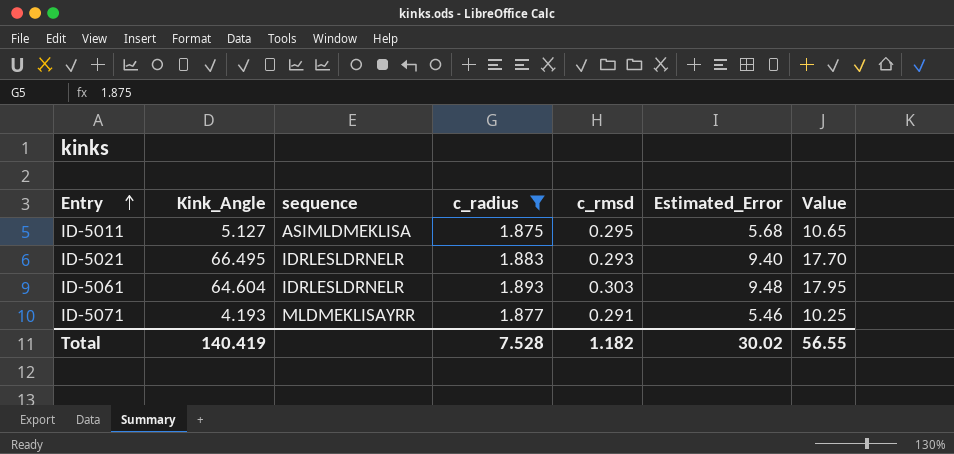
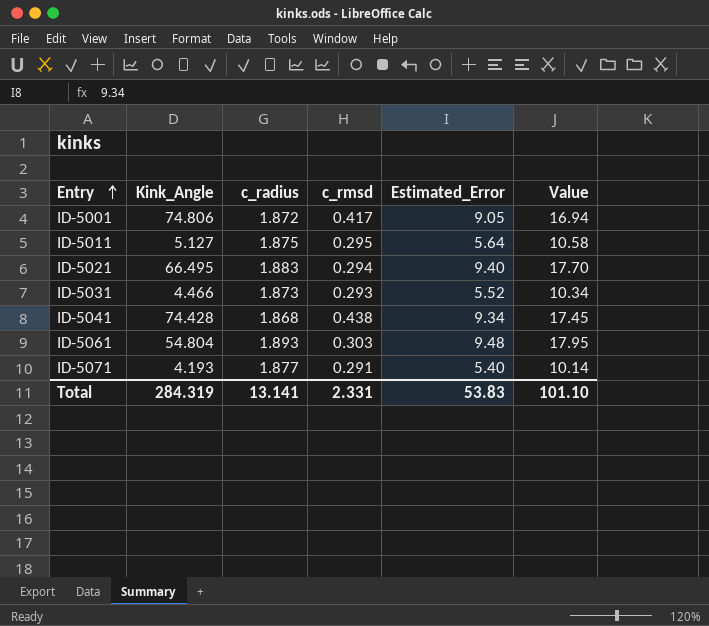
filter: c_radius >= 1.875 -> none
column sequence | position: 3 -> none
ID-5011 | Estimated_Error: 5.68 -> 5.64
ID-5011 | Value: 10.65 -> 10.58
ID-5021 | c_rmsd: 0.293 -> 0.294
ID-5061 | Kink_Angle: 64.604 -> 54.804
ID-5071 | Estimated_Error: 5.46 -> 5.40
ID-5071 | Value: 10.25 -> 10.14
Total | Kink_Angle: 140.419 -> 284.319
Total | c_radius: 7.528 -> 13.141
Total | c_rmsd: 1.182 -> 2.331
Total | Estimated_Error: 30.02 -> 53.83
Total | Value: 56.55 -> 101.10

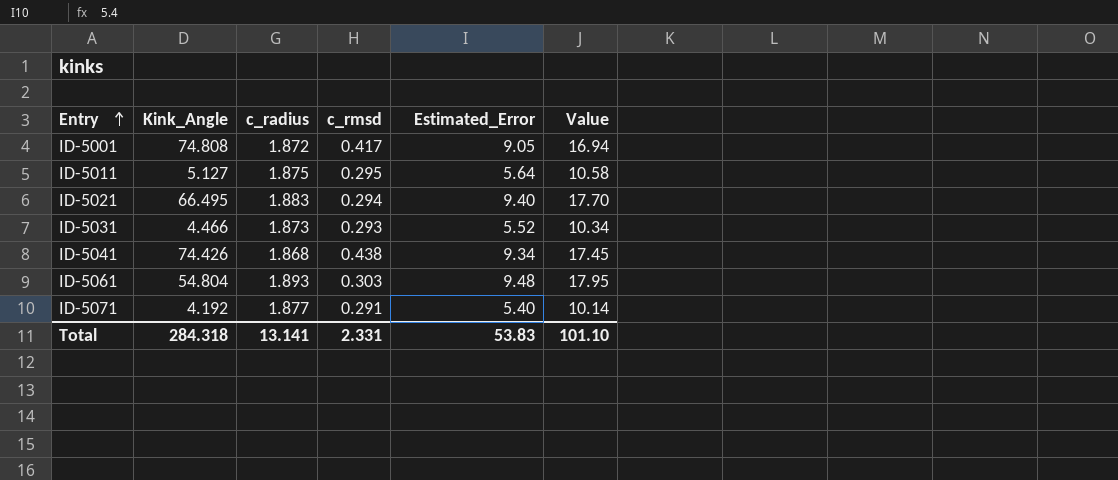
ID-5001 | Kink_Angle: 74.806 -> 74.808
ID-5041 | Kink_Angle: 74.428 -> 74.426
ID-5071 | Kink_Angle: 4.193 -> 4.192
Total | Kink_Angle: 284.319 -> 284.318

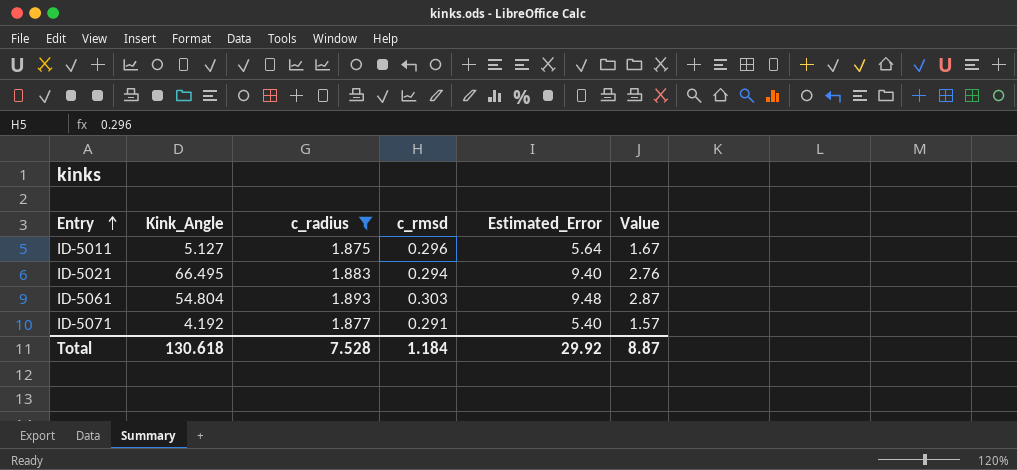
filter: none -> c_radius >= 1.875
column Value | formula: [c_radius] * [Estimated_Error] -> [c_rmsd] * [Estimated_Error]
ID-5011 | c_rmsd: 0.295 -> 0.296
Total | Kink_Angle: 284.318 -> 130.618
Total | c_radius: 13.141 -> 7.528
Total | c_rmsd: 2.331 -> 1.184
Total | Estimated_Error: 53.83 -> 29.92
Total | Value: 101.10 -> 8.87

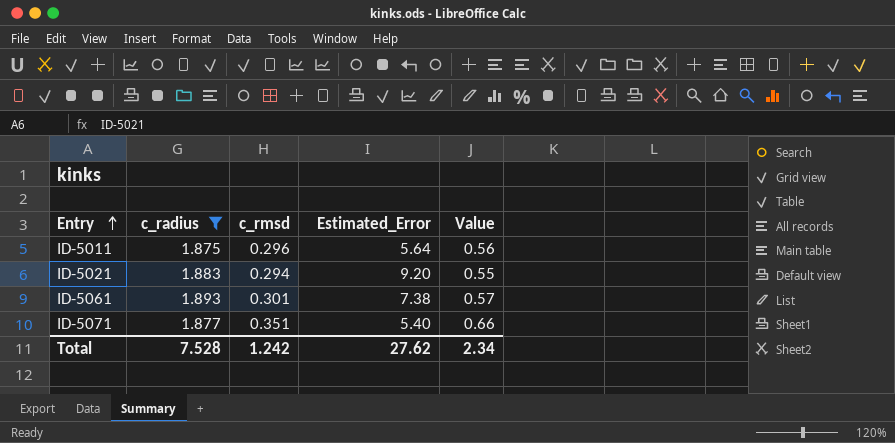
column Kink_Angle | position: 2 -> none
column Value | formula: [c_rmsd] * [Estimated_Error] -> [c_radius] * [c_rmsd]
ID-5021 | Estimated_Error: 9.40 -> 9.20
ID-5061 | c_rmsd: 0.303 -> 0.301
ID-5061 | Estimated_Error: 9.48 -> 7.38
ID-5071 | c_rmsd: 0.291 -> 0.351
Total | c_rmsd: 1.184 -> 1.242
Total | Estimated_Error: 29.92 -> 27.62
Total | Value: 8.87 -> 2.34

